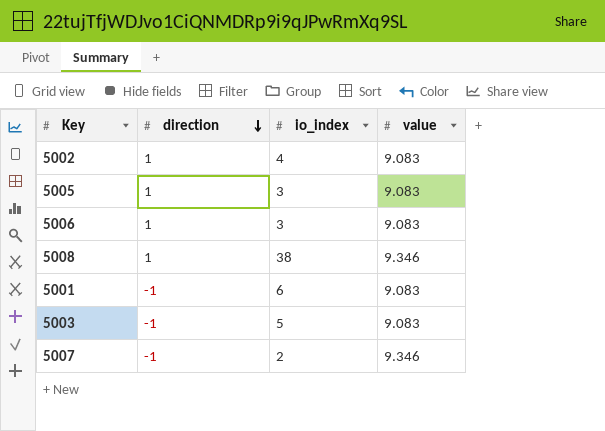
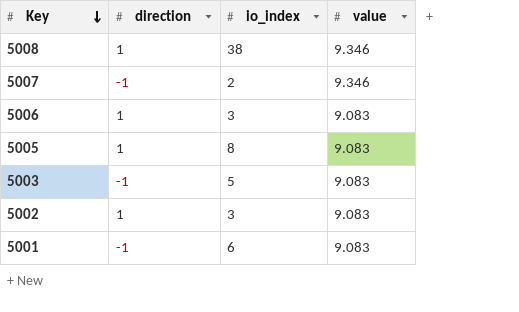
row order: direction descending -> Key descending
5005 | io_index: 3 -> 8
5002 | io_index: 4 -> 3

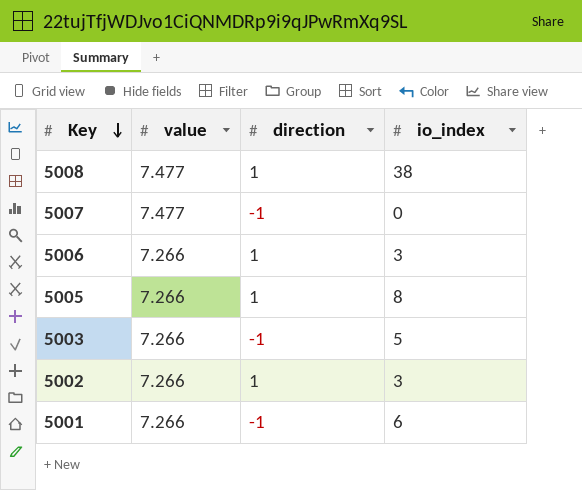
column value | position: 4 -> 2
5008 | value: 9.346 -> 7.477
5007 | value: 9.346 -> 7.477
5007 | io_index: 2 -> 0
5006 | value: 9.083 -> 7.266
5005 | value: 9.083 -> 7.266
5003 | value: 9.083 -> 7.266
5002 | value: 9.083 -> 7.266
5001 | value: 9.083 -> 7.266

